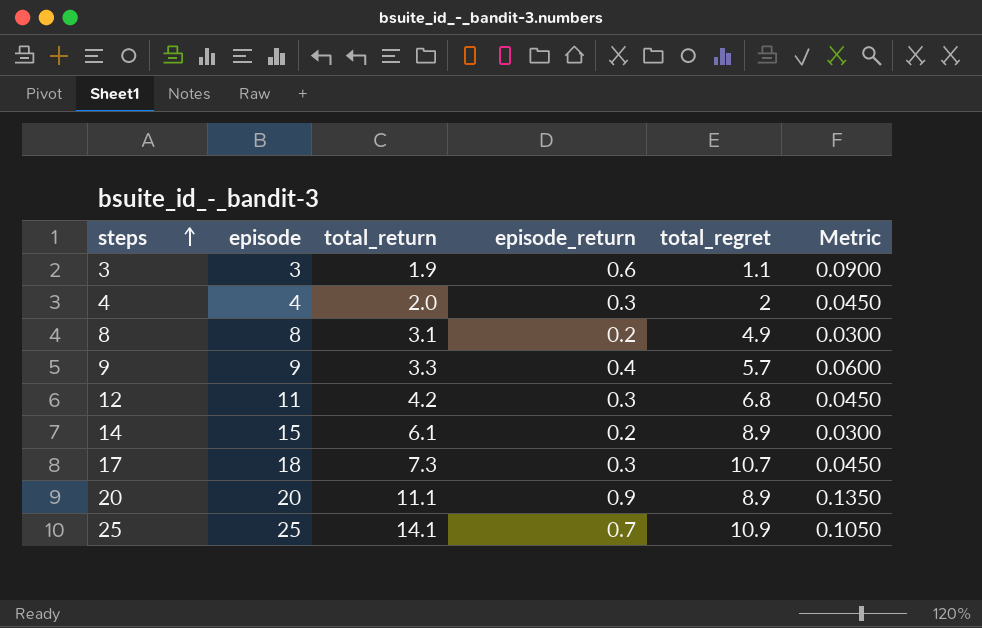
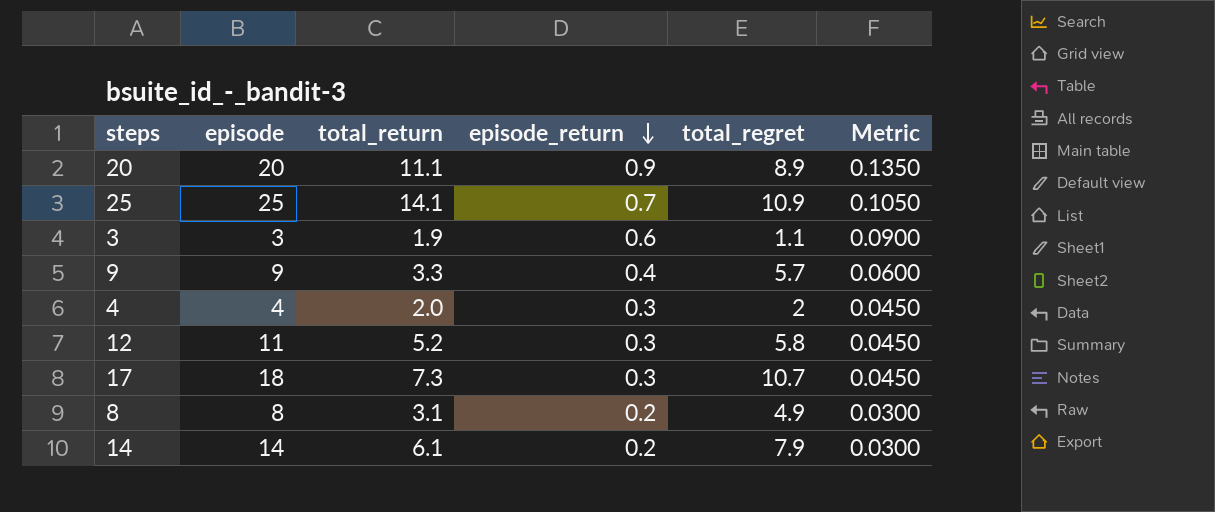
row order: steps ascending -> episode_return descending
12 | total_return: 4.2 -> 5.2
12 | total_regret: 6.8 -> 5.8
14 | episode: 15 -> 14
14 | total_regret: 8.9 -> 7.9

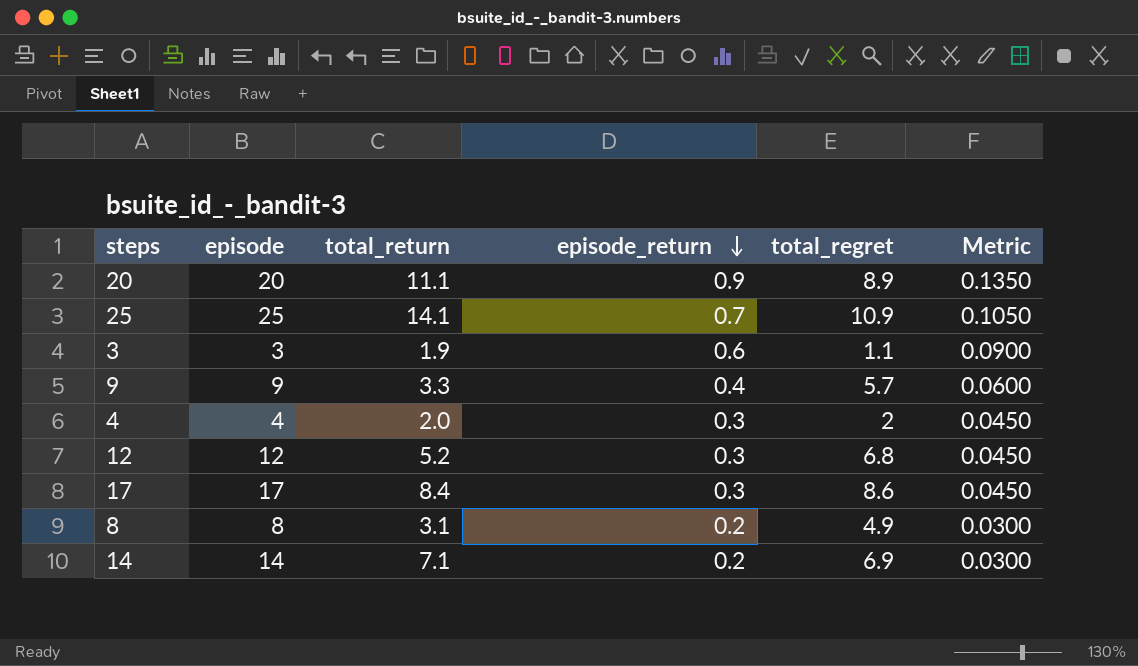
12 | episode: 11 -> 12
12 | total_regret: 5.8 -> 6.8
17 | episode: 18 -> 17
17 | total_return: 7.3 -> 8.4
17 | total_regret: 10.7 -> 8.6
14 | total_return: 6.1 -> 7.1
14 | total_regret: 7.9 -> 6.9

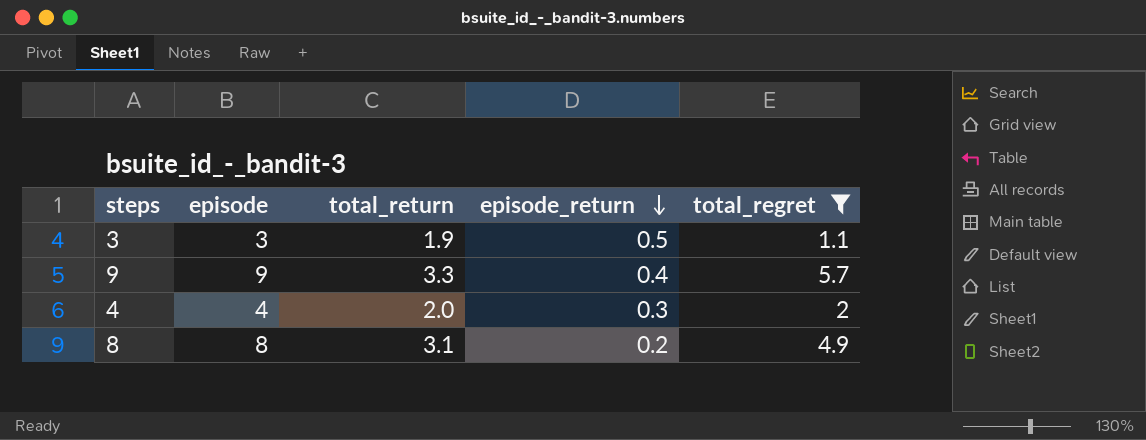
filter: none -> total_regret <= 5.7
column Metric | formula: [episode_return] * 0.15 -> none
3 | episode_return: 0.6 -> 0.5

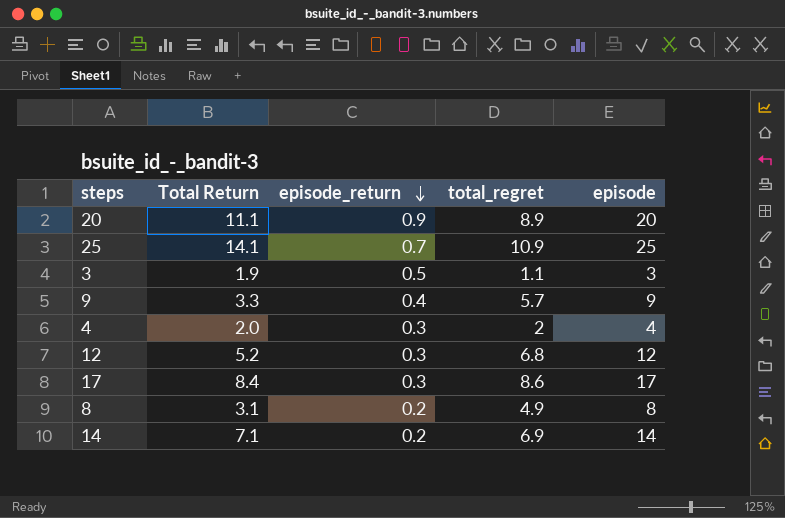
filter: total_regret <= 5.7 -> none
column name: total_return -> Total Return
column episode | position: 2 -> 5

